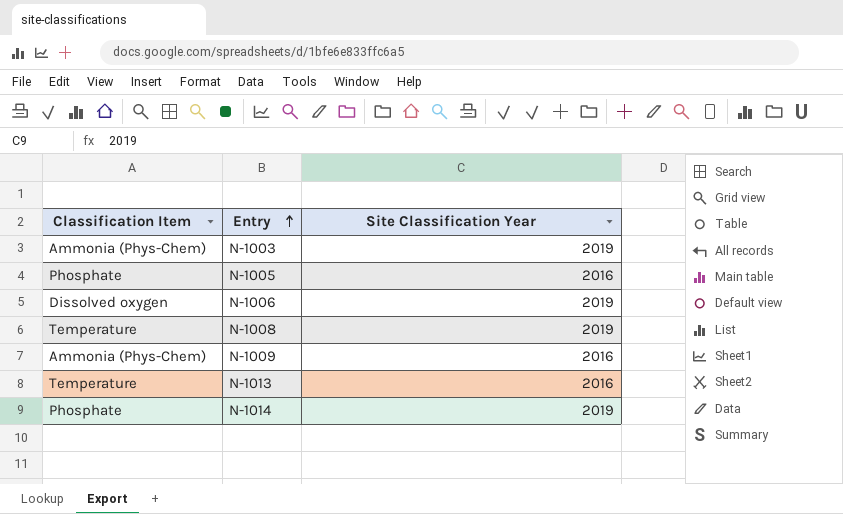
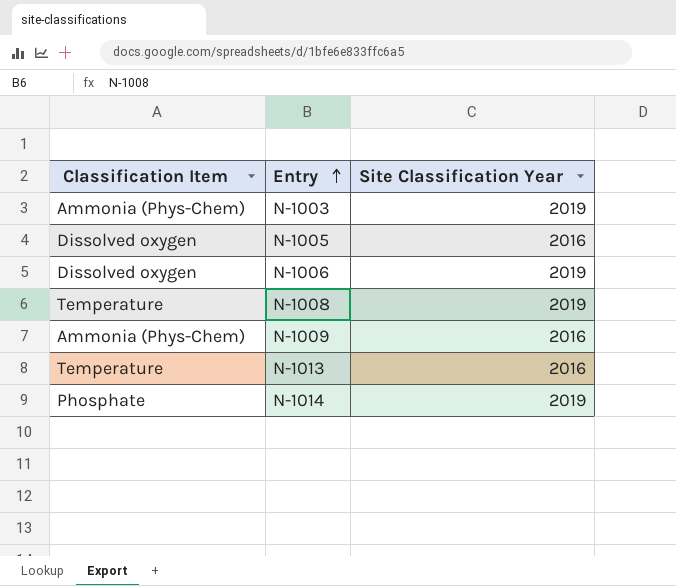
N-1005 | Classification Item: Phosphate -> Dissolved oxygen

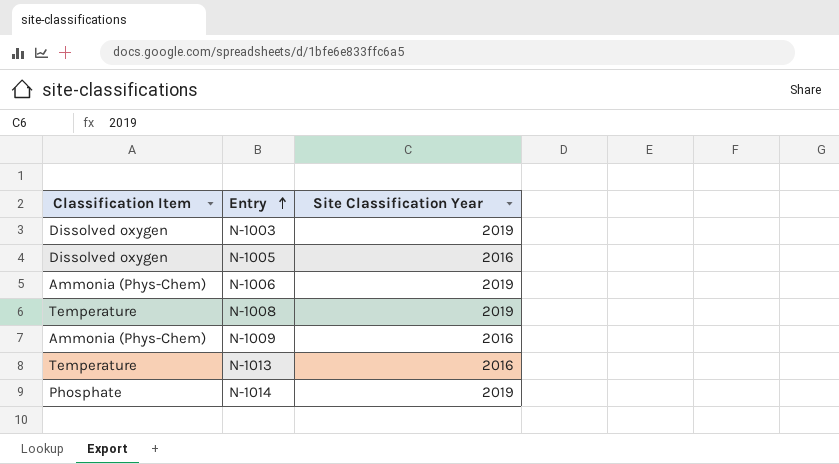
N-1003 | Classification Item: Ammonia (Phys-Chem) -> Dissolved oxygen
N-1006 | Classification Item: Dissolved oxygen -> Ammonia (Phys-Chem)

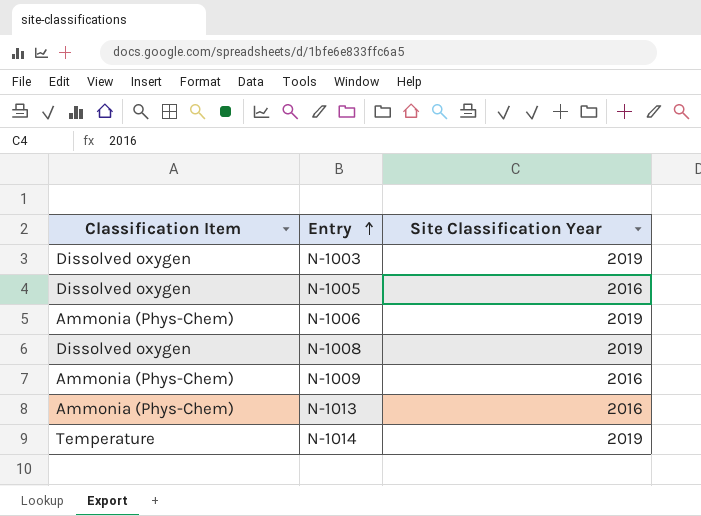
N-1008 | Classification Item: Temperature -> Dissolved oxygen
N-1013 | Classification Item: Temperature -> Ammonia (Phys-Chem)
N-1014 | Classification Item: Phosphate -> Temperature

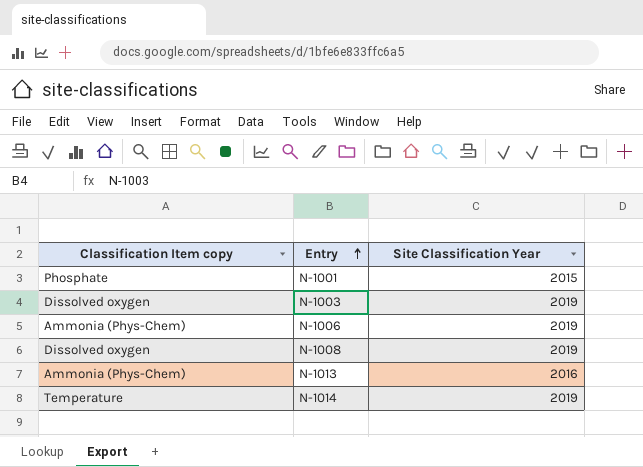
column name: Classification Item -> Classification Item copy
row N-1005: Dissolved oxygen | 2016 -> none
row N-1009: Ammonia (Phys-Chem) | 2016 -> none
row N-1001: none -> Phosphate | 2015

